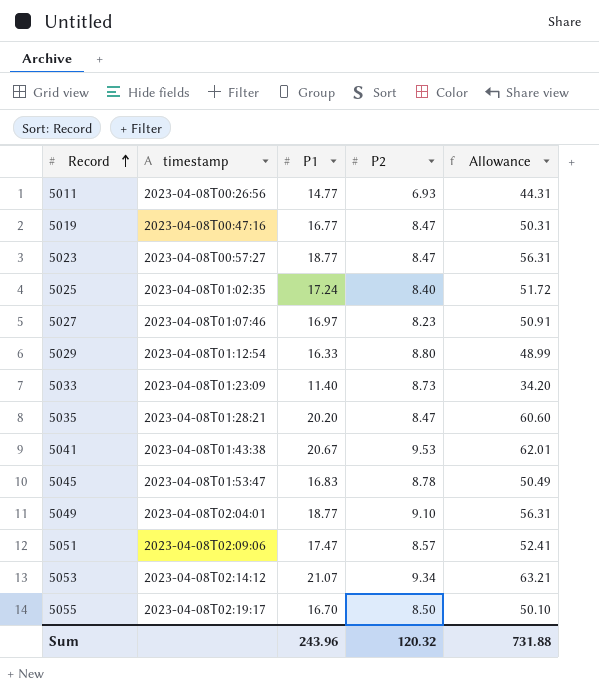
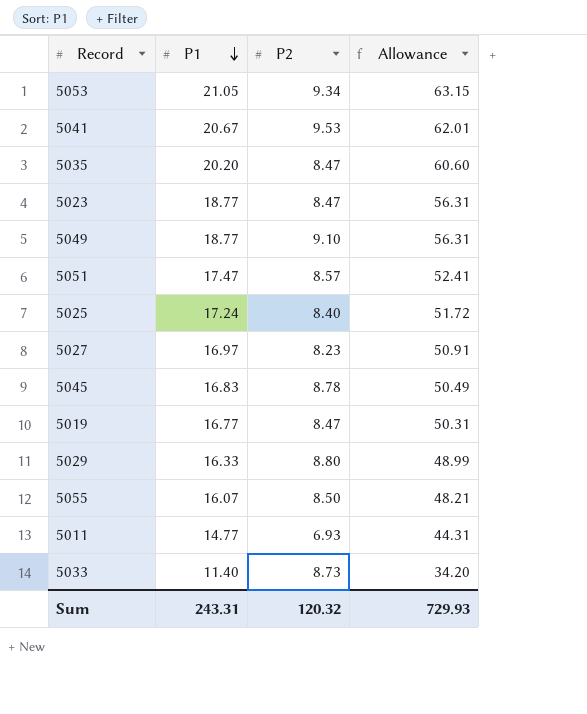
row order: Record ascending -> P1 descending
column timestamp | position: 2 -> none
5053 | P1: 21.07 -> 21.05
5053 | Allowance: 63.21 -> 63.15
5055 | P1: 16.70 -> 16.07
5055 | Allowance: 50.10 -> 48.21
Sum | P1: 243.96 -> 243.31
Sum | Allowance: 731.88 -> 729.93

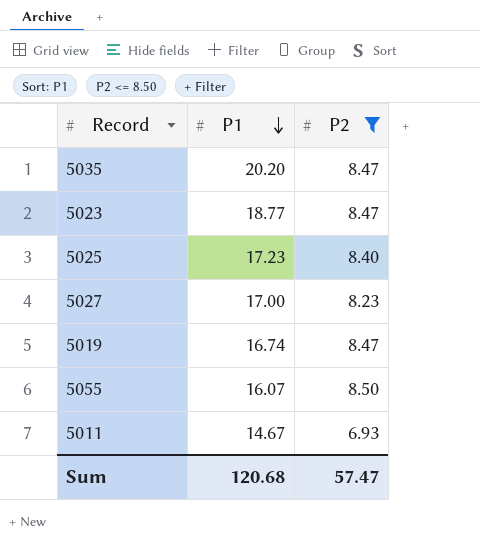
filter: none -> P2 <= 8.50
column Allowance | formula: [P1] * 3 -> none
5025 | P1: 17.24 -> 17.23
5027 | P1: 16.97 -> 17.00
5019 | P1: 16.77 -> 16.74
5011 | P1: 14.77 -> 14.67
Sum | P1: 243.31 -> 120.68
Sum | P2: 120.32 -> 57.47

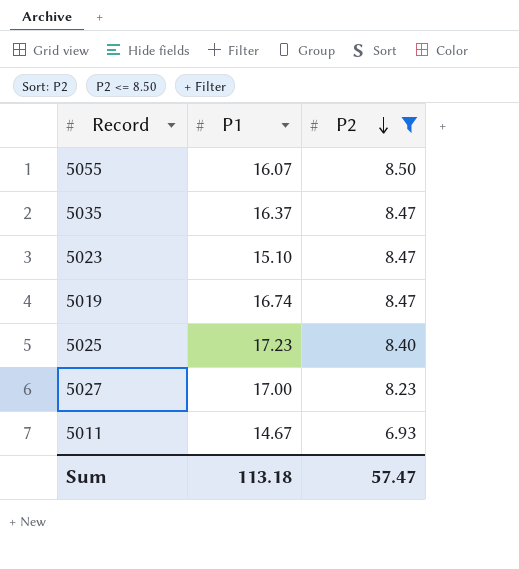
row order: P1 descending -> P2 descending
5035 | P1: 20.20 -> 16.37
5023 | P1: 18.77 -> 15.10
Sum | P1: 120.68 -> 113.18

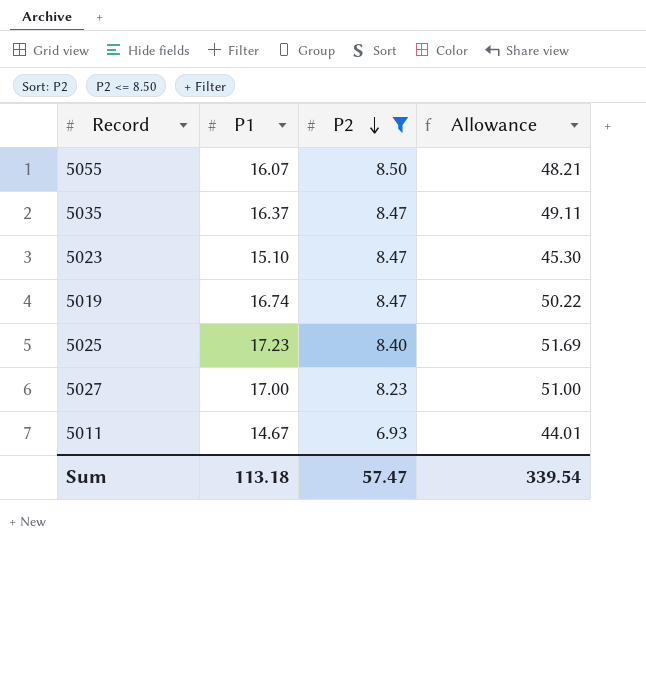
column Allowance | formula: none -> [P1] * 3

